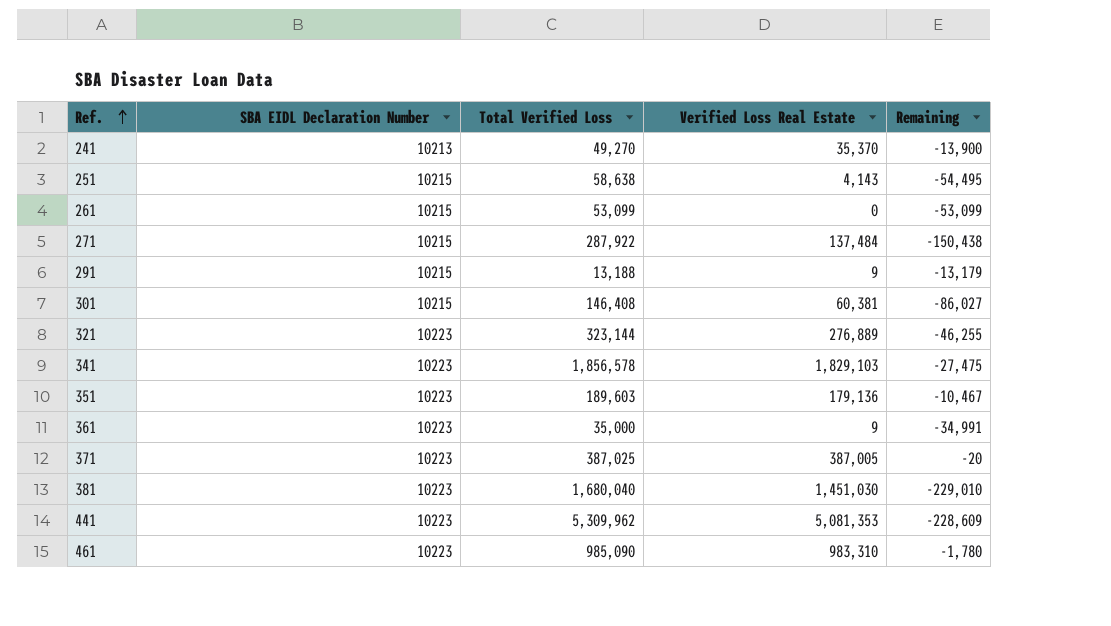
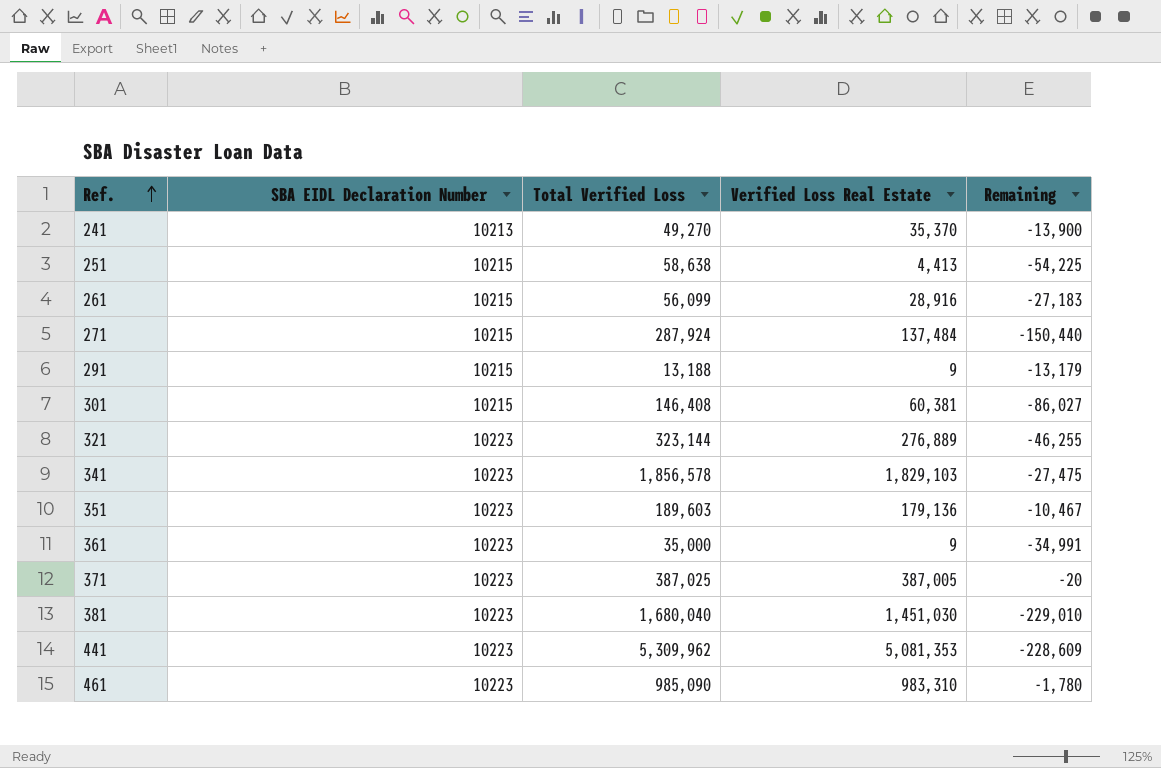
251 | Verified Loss Real Estate: 4,143 -> 4,413
251 | Remaining: -54,495 -> -54,225
261 | Total Verified Loss: 53,099 -> 56,099
261 | Verified Loss Real Estate: 0 -> 28,916
261 | Remaining: -53,099 -> -27,183
271 | Total Verified Loss: 287,922 -> 287,924
271 | Remaining: -150,438 -> -150,440

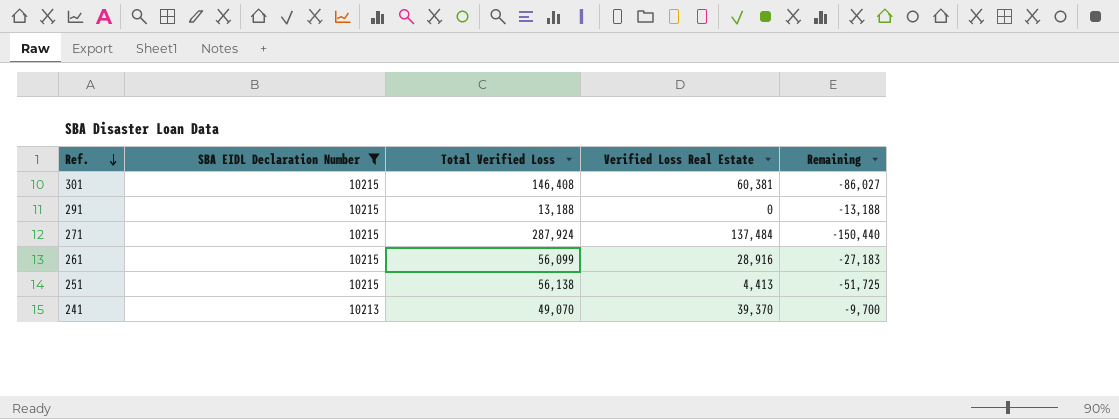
filter: none -> SBA EIDL Declaration Number != 10223
row order: Ref. ascending -> Ref. descending
291 | Verified Loss Real Estate: 9 -> 0
291 | Remaining: -13,179 -> -13,188
251 | Total Verified Loss: 58,638 -> 56,138
251 | Remaining: -54,225 -> -51,725
241 | Total Verified Loss: 49,270 -> 49,070
241 | Verified Loss Real Estate: 35,370 -> 39,370
241 | Remaining: -13,900 -> -9,700

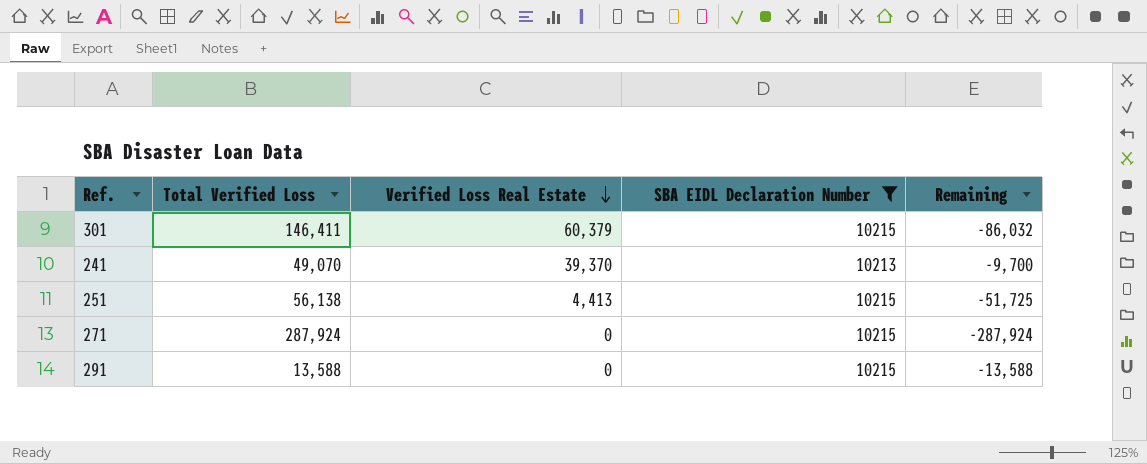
row order: Ref. descending -> Verified Loss Real Estate descending
column SBA EIDL Declaration Number | position: 2 -> 4
row 261: 10215 | 56,099 | 28,916 | -27,183 -> none
301 | Total Verified Loss: 146,408 -> 146,411
301 | Verified Loss Real Estate: 60,381 -> 60,379
301 | Remaining: -86,027 -> -86,032
271 | Verified Loss Real Estate: 137,484 -> 0
271 | Remaining: -150,440 -> -287,924
291 | Total Verified Loss: 13,188 -> 13,588
291 | Remaining: -13,188 -> -13,588

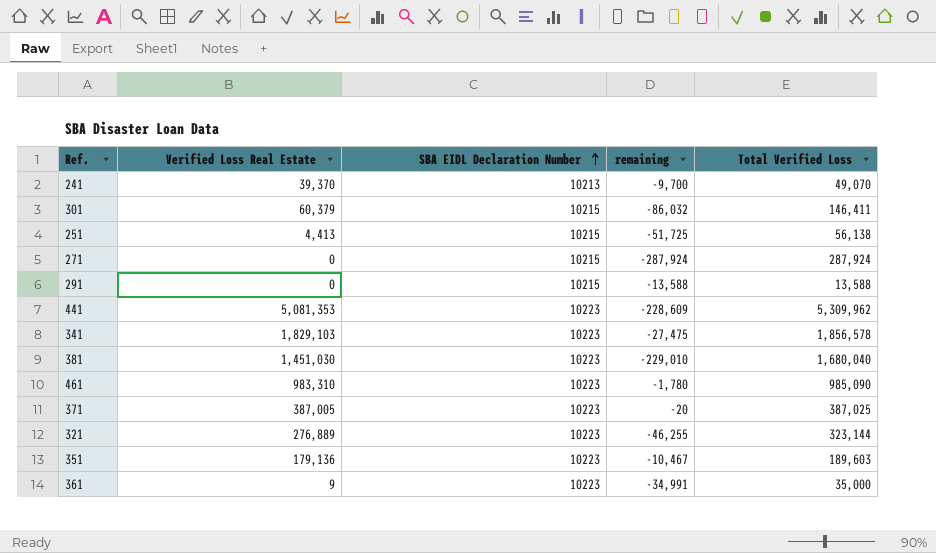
filter: SBA EIDL Declaration Number != 10223 -> none
row order: Verified Loss Real Estate descending -> SBA EIDL Declaration Number ascending
column name: Remaining -> remaining
column Total Verified Loss | position: 2 -> 5

